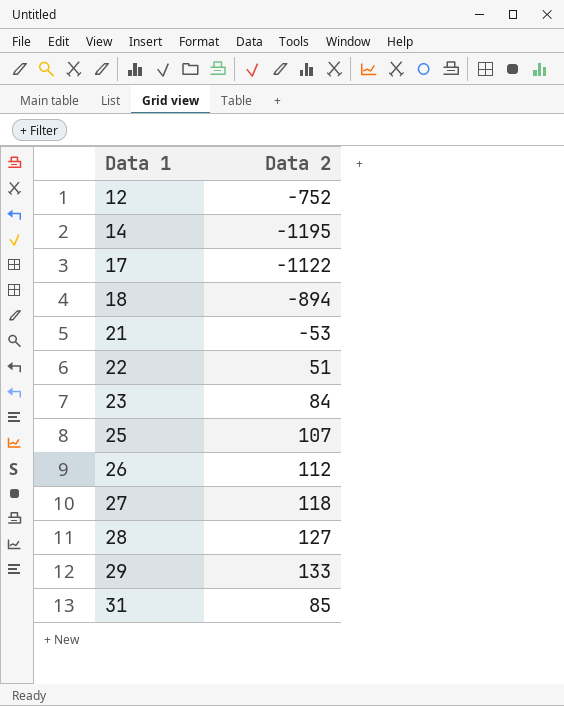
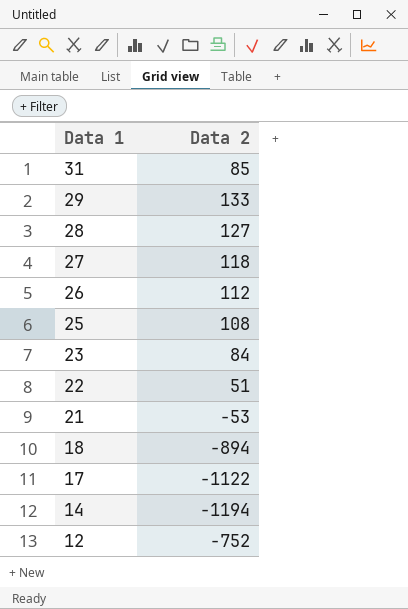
row order: Data 1 ascending -> Data 1 descending
25 | Data 2: 107 -> 108
14 | Data 2: -1195 -> -1194

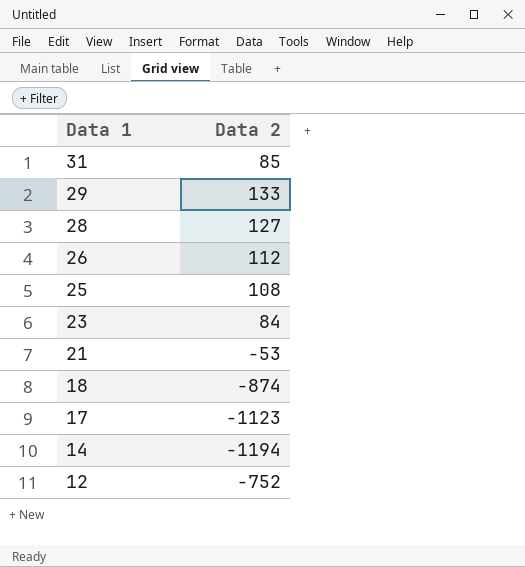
row 27: 118 -> none
row 22: 51 -> none
18 | Data 2: -894 -> -874
17 | Data 2: -1122 -> -1123

